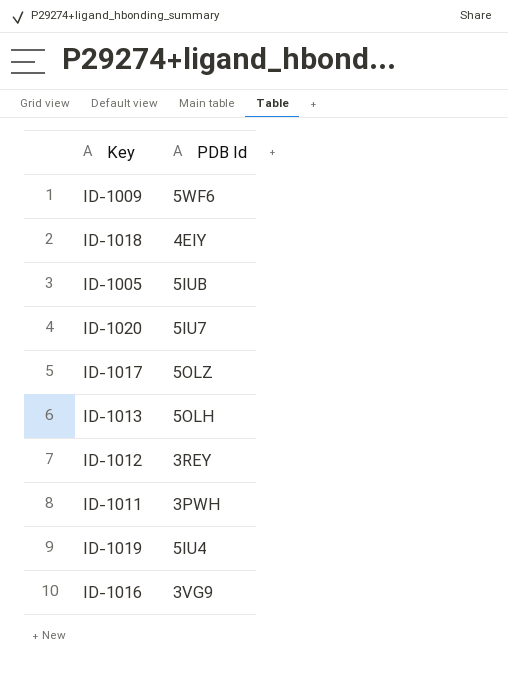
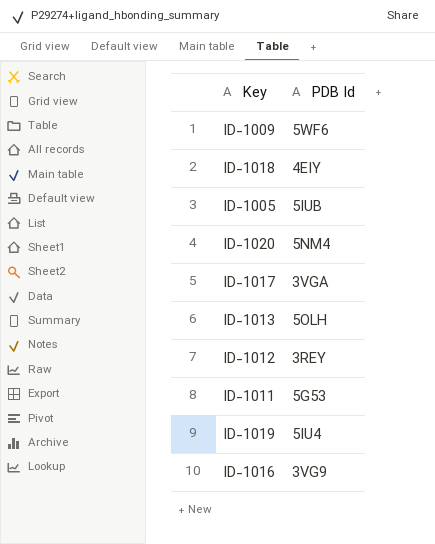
ID-1020 | PDB Id: 5IU7 -> 5NM4
ID-1017 | PDB Id: 5OLZ -> 3VGA
ID-1011 | PDB Id: 3PWH -> 5G53

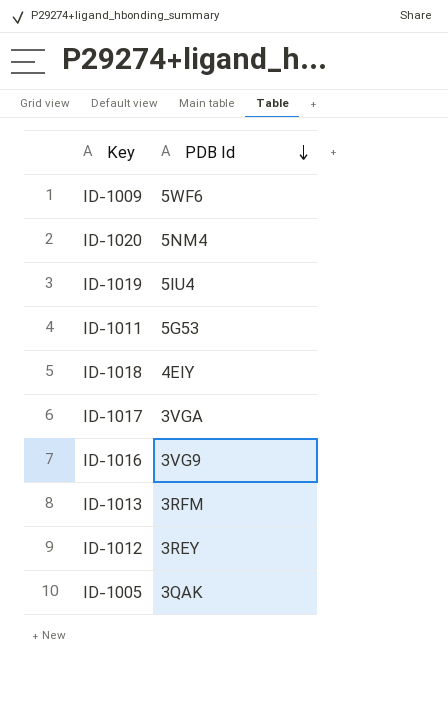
row order: none -> PDB Id descending
ID-1013 | PDB Id: 5OLH -> 3RFM
ID-1005 | PDB Id: 5IUB -> 3QAK

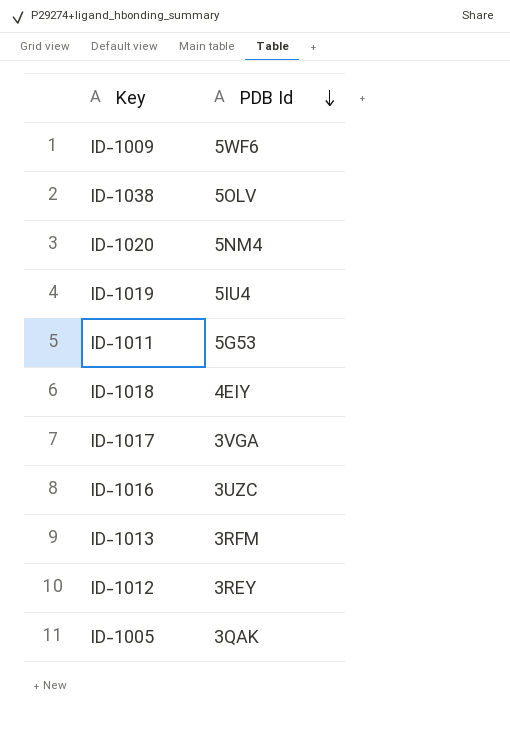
row ID-1038: none -> 5OLV
ID-1016 | PDB Id: 3VG9 -> 3UZC

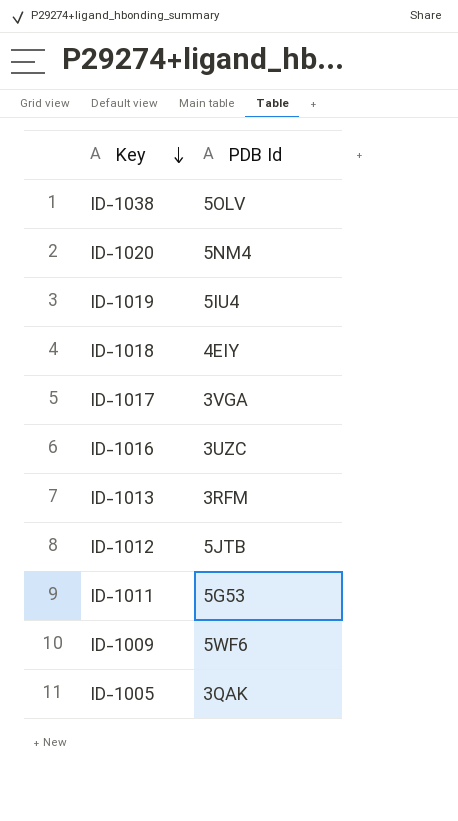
row order: PDB Id descending -> Key descending
ID-1012 | PDB Id: 3REY -> 5JTB

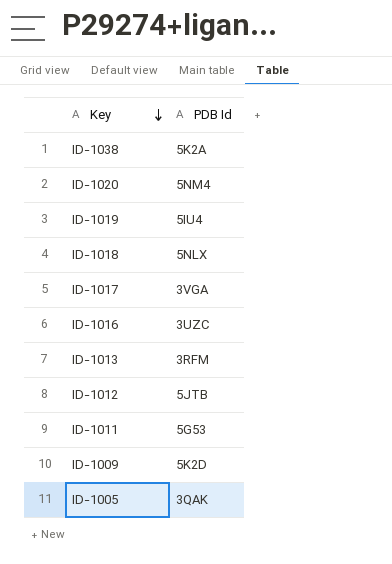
ID-1038 | PDB Id: 5OLV -> 5K2A
ID-1018 | PDB Id: 4EIY -> 5NLX
ID-1009 | PDB Id: 5WF6 -> 5K2D

